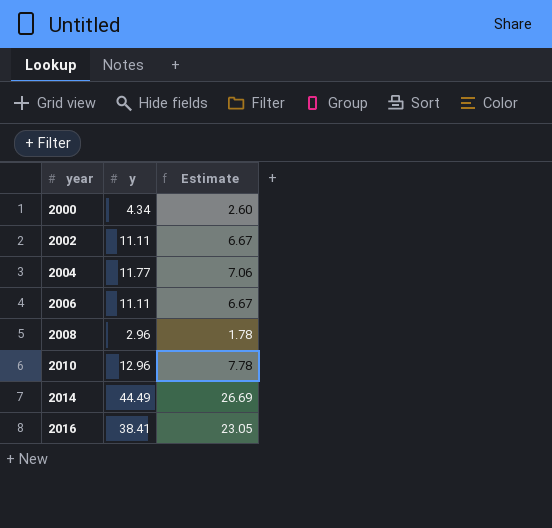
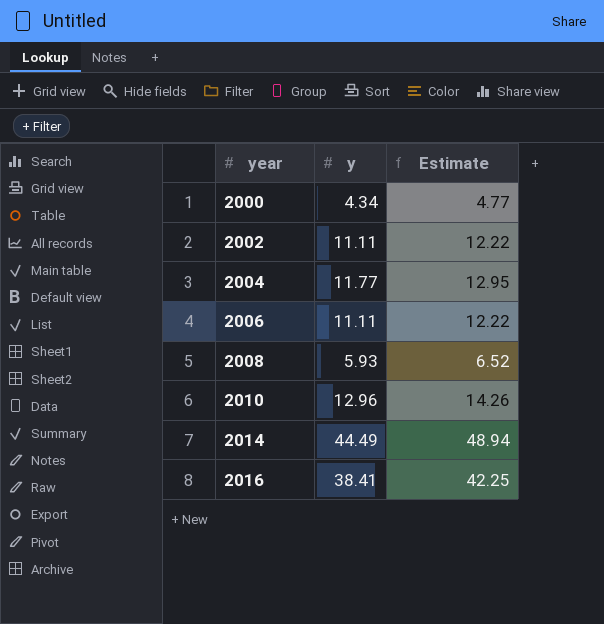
column Estimate | formula: [y] * 0.6 -> [y] * 1.1
2008 | y: 2.96 -> 5.93

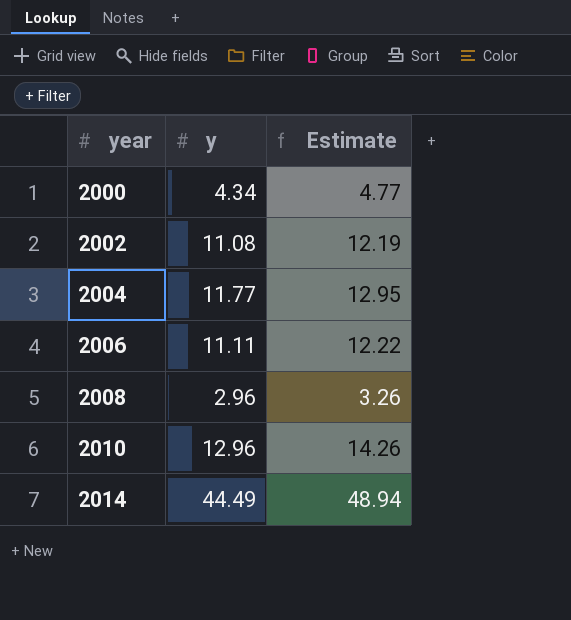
row 2016: 38.41 | 42.25 -> none
2002 | y: 11.11 -> 11.08
2002 | Estimate: 12.22 -> 12.19
2008 | y: 5.93 -> 2.96
2008 | Estimate: 6.52 -> 3.26

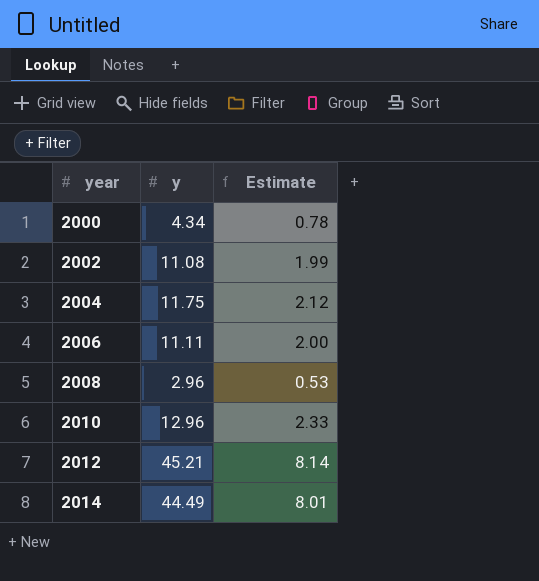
column Estimate | formula: [y] * 1.1 -> [y] * 0.18
2004 | y: 11.77 -> 11.75
row 2012: none -> 45.21 | 8.14

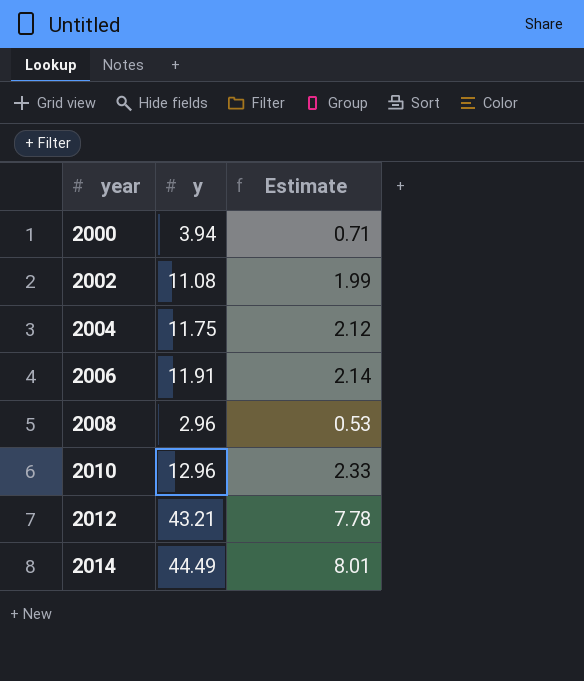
2000 | y: 4.34 -> 3.94
2000 | Estimate: 0.78 -> 0.71
2006 | y: 11.11 -> 11.91
2006 | Estimate: 2.00 -> 2.14
2012 | y: 45.21 -> 43.21
2012 | Estimate: 8.14 -> 7.78

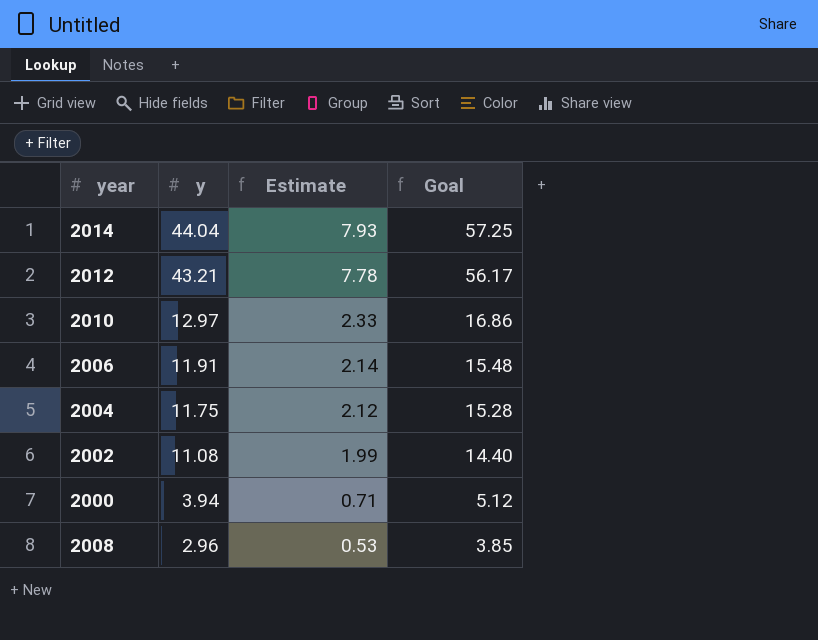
row order: year ascending -> y descending
column Goal | formula: none -> [y] * 1.3
2014 | y: 44.49 -> 44.04
2014 | Estimate: 8.01 -> 7.93
2010 | y: 12.96 -> 12.97

